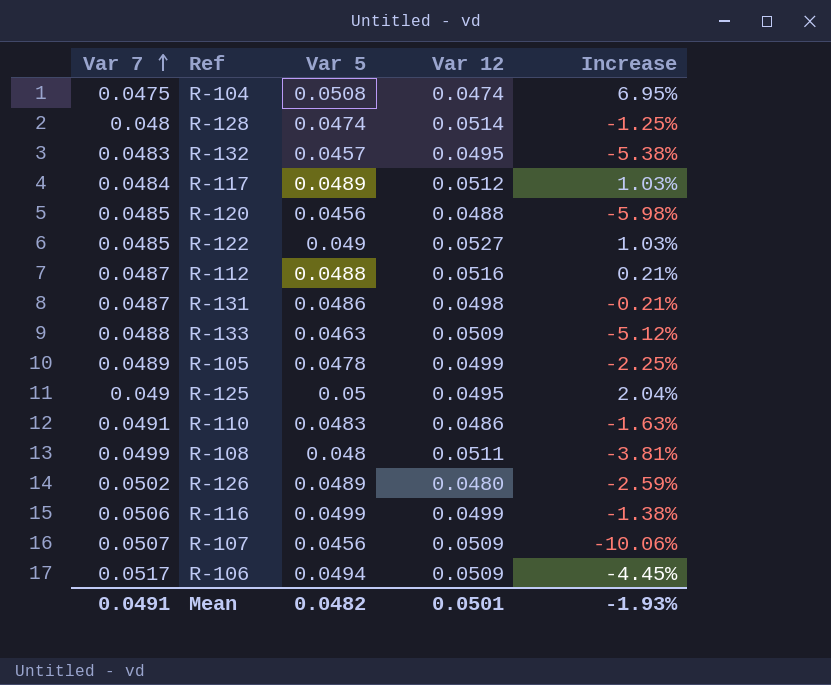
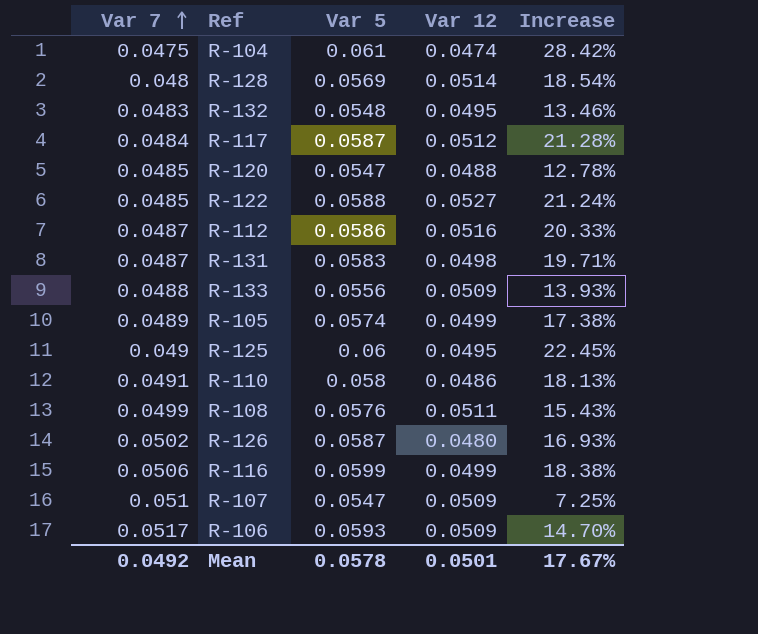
R-104 | Var 5: 0.0508 -> 0.061
R-104 | Increase: 6.95% -> 28.42%
R-128 | Var 5: 0.0474 -> 0.0569
R-128 | Increase: -1.25% -> 18.54%
R-132 | Var 5: 0.0457 -> 0.0548
R-132 | Increase: -5.38% -> 13.46%
R-117 | Var 5: 0.0489 -> 0.0587
R-117 | Increase: 1.03% -> 21.28%
R-120 | Var 5: 0.0456 -> 0.0547
R-120 | Increase: -5.98% -> 12.78%
R-122 | Var 5: 0.049 -> 0.0588
R-122 | Increase: 1.03% -> 21.24%
R-112 | Var 5: 0.0488 -> 0.0586
R-112 | Increase: 0.21% -> 20.33%
R-131 | Var 5: 0.0486 -> 0.0583
R-131 | Increase: -0.21% -> 19.71%
R-133 | Var 5: 0.0463 -> 0.0556
R-133 | Increase: -5.12% -> 13.93%
R-105 | Var 5: 0.0478 -> 0.0574
R-105 | Increase: -2.25% -> 17.38%
R-125 | Var 5: 0.05 -> 0.06
R-125 | Increase: 2.04% -> 22.45%
R-110 | Var 5: 0.0483 -> 0.058
R-110 | Increase: -1.63% -> 18.13%
R-108 | Var 5: 0.048 -> 0.0576
R-108 | Increase: -3.81% -> 15.43%
R-126 | Var 5: 0.0489 -> 0.0587
R-126 | Increase: -2.59% -> 16.93%
R-116 | Var 5: 0.0499 -> 0.0599
R-116 | Increase: -1.38% -> 18.38%
R-107 | Var 7: 0.0507 -> 0.051
R-107 | Var 5: 0.0456 -> 0.0547
R-107 | Increase: -10.06% -> 7.25%
R-106 | Var 5: 0.0494 -> 0.0593
R-106 | Increase: -4.45% -> 14.70%
Mean | Var 7: 0.0491 -> 0.0492
Mean | Var 5: 0.0482 -> 0.0578
Mean | Increase: -1.93% -> 17.67%

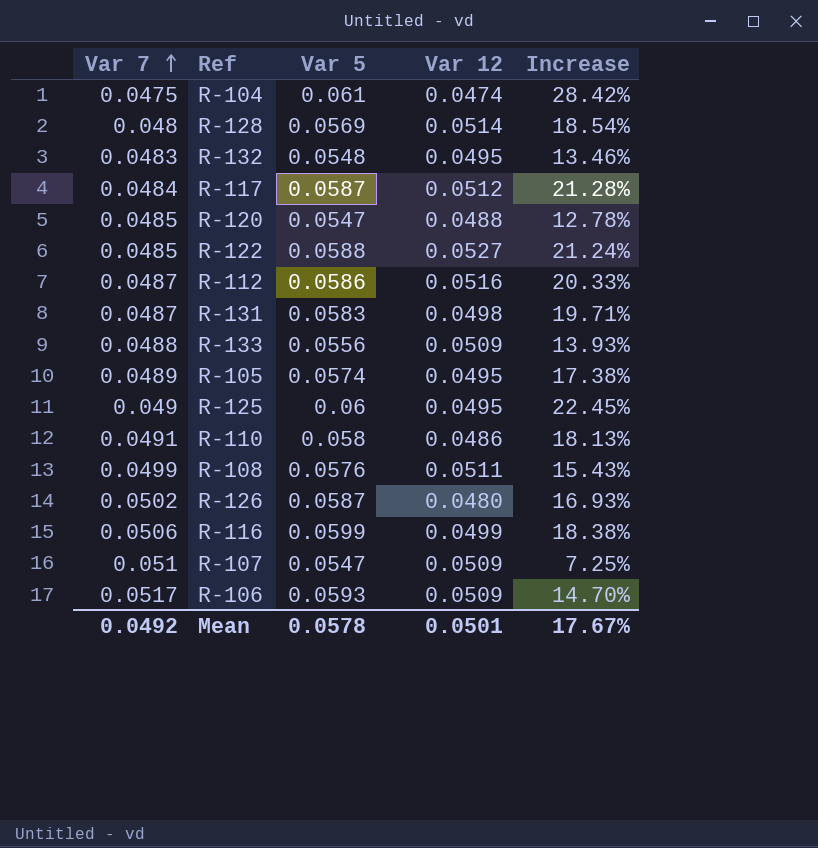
R-105 | Var 12: 0.0499 -> 0.0495

